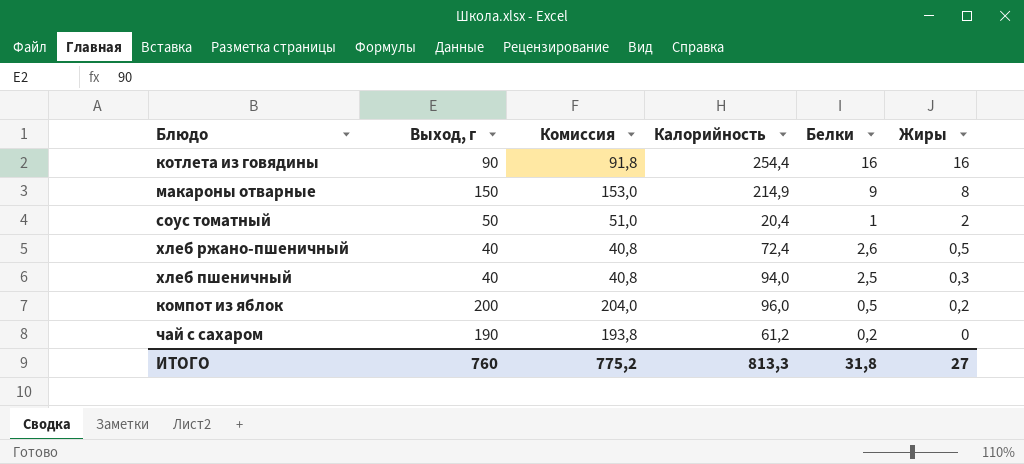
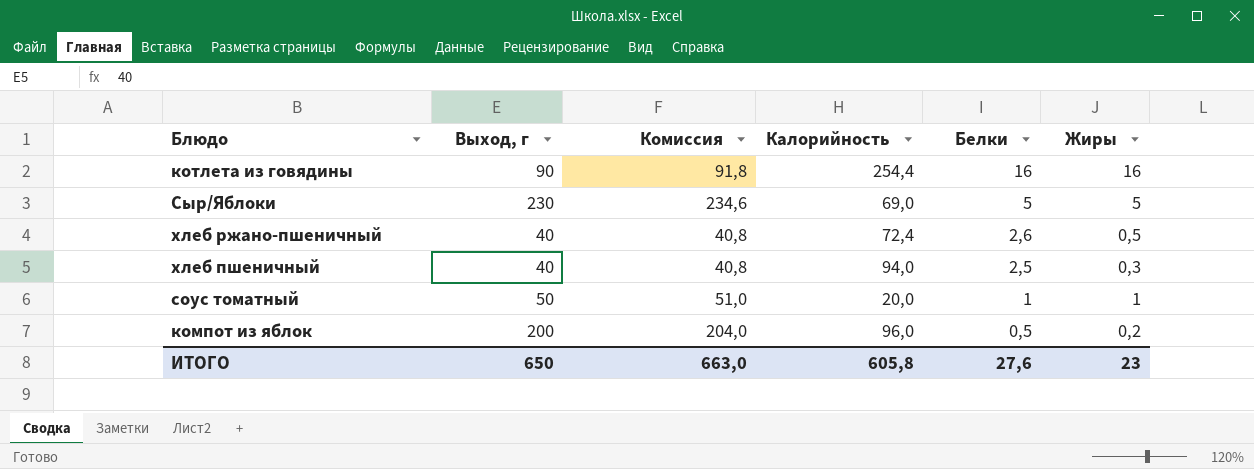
row order: Жиры descending -> Белки descending
row макароны отварные: 150 | 153,0 | 214,9 | 9 | 8 -> none
row чай с сахаром: 190 | 193,8 | 61,2 | 0,2 | 0 -> none
row Сыр/Яблоки: none -> 230 | 234,6 | 69,0 | 5 | 5
соус томатный | Калорийность: 20,4 -> 20,0
соус томатный | Жиры: 2 -> 1
ИТОГО | Выход, г: 760 -> 650
ИТОГО | Комиссия: 775,2 -> 663,0
ИТОГО | Калорийность: 813,3 -> 605,8
ИТОГО | Белки: 31,8 -> 27,6
ИТОГО | Жиры: 27 -> 23

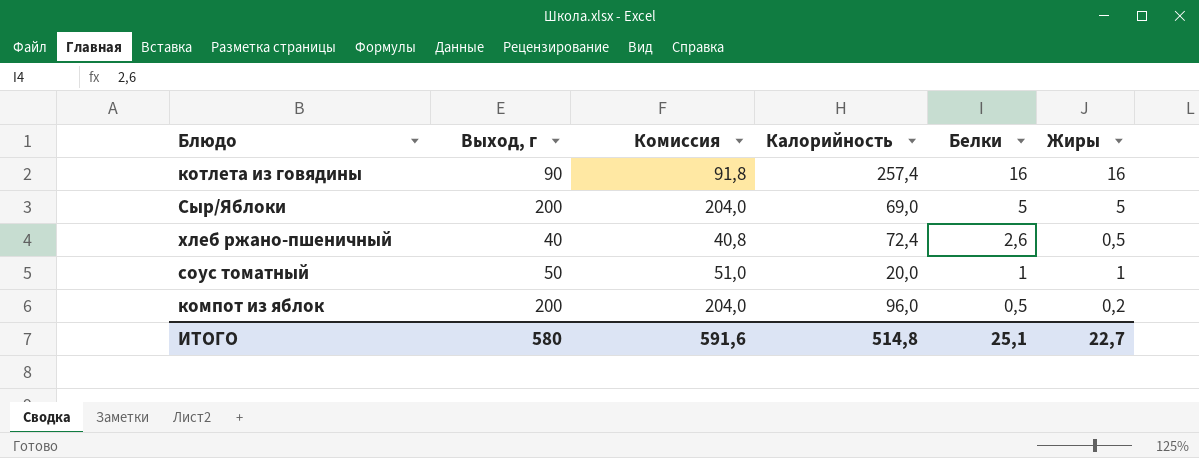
row хлеб пшеничный: 40 | 40,8 | 94,0 | 2,5 | 0,3 -> none
котлета из говядины | Калорийность: 254,4 -> 257,4
Сыр/Яблоки | Выход, г: 230 -> 200
Сыр/Яблоки | Комиссия: 234,6 -> 204,0
ИТОГО | Выход, г: 650 -> 580
ИТОГО | Комиссия: 663,0 -> 591,6
ИТОГО | Калорийность: 605,8 -> 514,8
ИТОГО | Белки: 27,6 -> 25,1
ИТОГО | Жиры: 23 -> 22,7

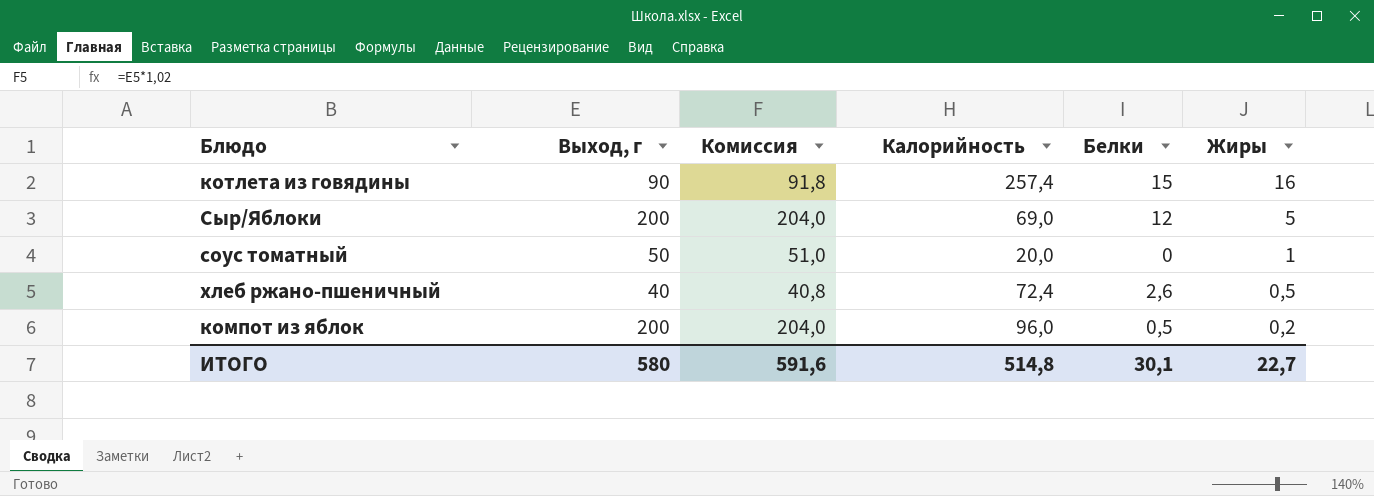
row order: Белки descending -> Жиры descending
котлета из говядины | Белки: 16 -> 15
Сыр/Яблоки | Белки: 5 -> 12
соус томатный | Белки: 1 -> 0
ИТОГО | Белки: 25,1 -> 30,1

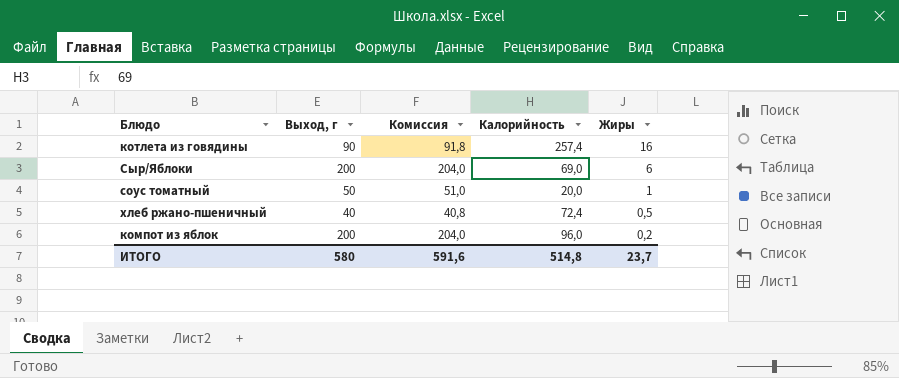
column Белки | position: 5 -> none
Сыр/Яблоки | Жиры: 5 -> 6
ИТОГО | Жиры: 22,7 -> 23,7

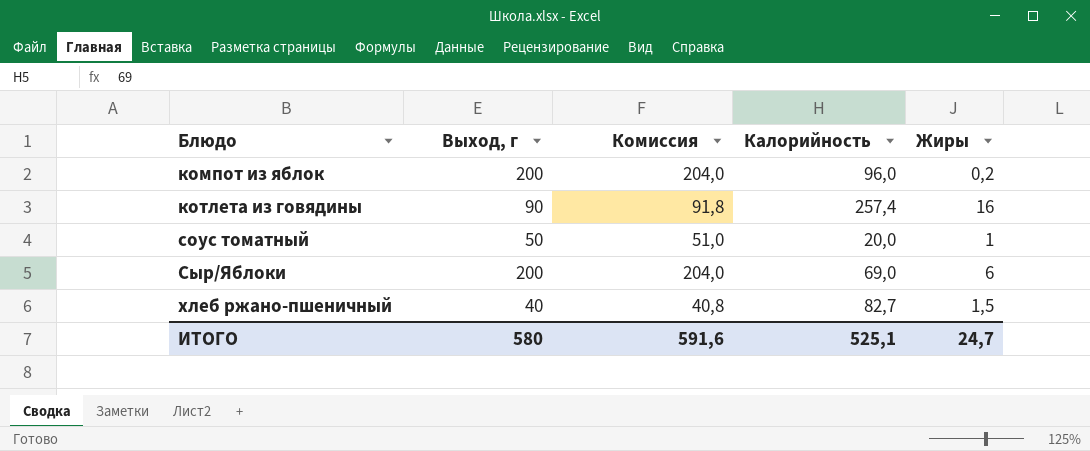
row order: Жиры descending -> Блюдо ascending
хлеб ржано-пшеничный | Калорийность: 72,4 -> 82,7
хлеб ржано-пшеничный | Жиры: 0,5 -> 1,5
ИТОГО | Калорийность: 514,8 -> 525,1
ИТОГО | Жиры: 23,7 -> 24,7

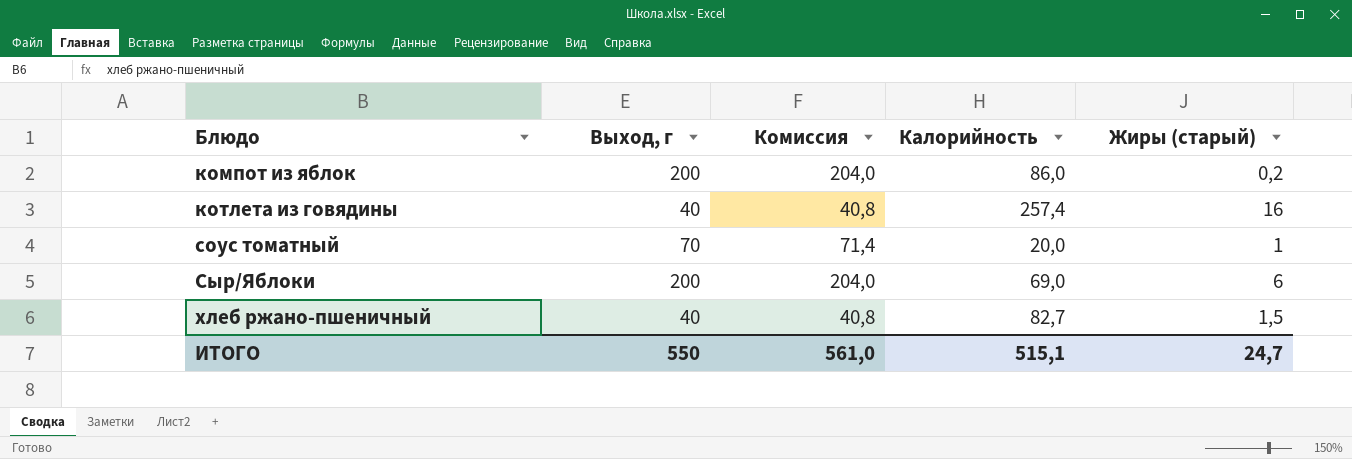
column name: Жиры -> Жиры (старый)
компот из яблок | Калорийность: 96,0 -> 86,0
котлета из говядины | Выход, г: 90 -> 40
котлета из говядины | Комиссия: 91,8 -> 40,8
соус томатный | Выход, г: 50 -> 70
соус томатный | Комиссия: 51,0 -> 71,4
ИТОГО | Выход, г: 580 -> 550
ИТОГО | Комиссия: 591,6 -> 561,0
ИТОГО | Калорийность: 525,1 -> 515,1

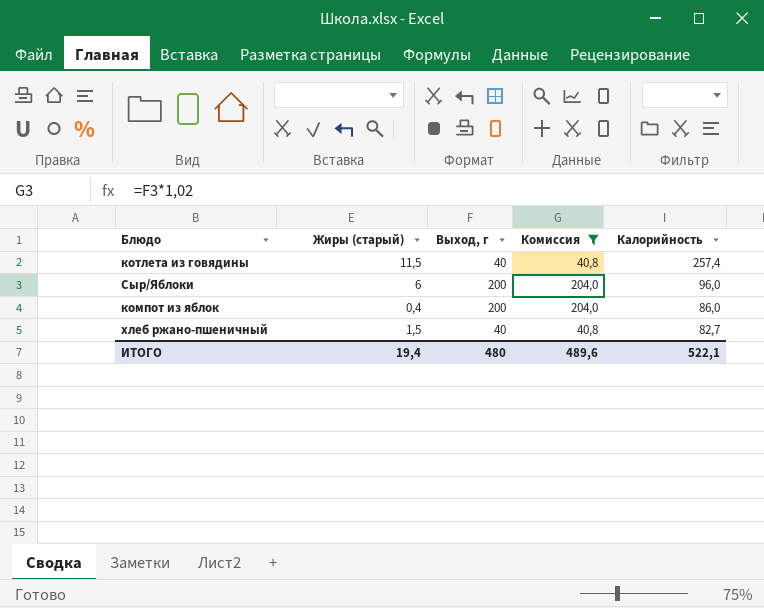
filter: none -> Комиссия != 71,4
row order: Блюдо ascending -> Калорийность descending
column Жиры (старый) | position: 5 -> 2
котлета из говядины | Жиры (старый): 16 -> 11,5
Сыр/Яблоки | Калорийность: 69,0 -> 96,0
компот из яблок | Жиры (старый): 0,2 -> 0,4
ИТОГО | Жиры (старый): 24,7 -> 19,4
ИТОГО | Выход, г: 550 -> 480
ИТОГО | Комиссия: 561,0 -> 489,6
ИТОГО | Калорийность: 515,1 -> 522,1

